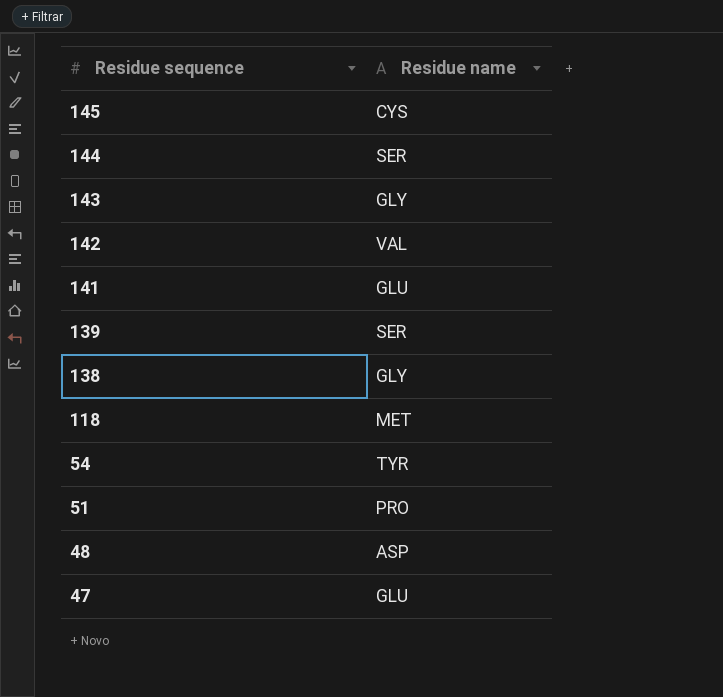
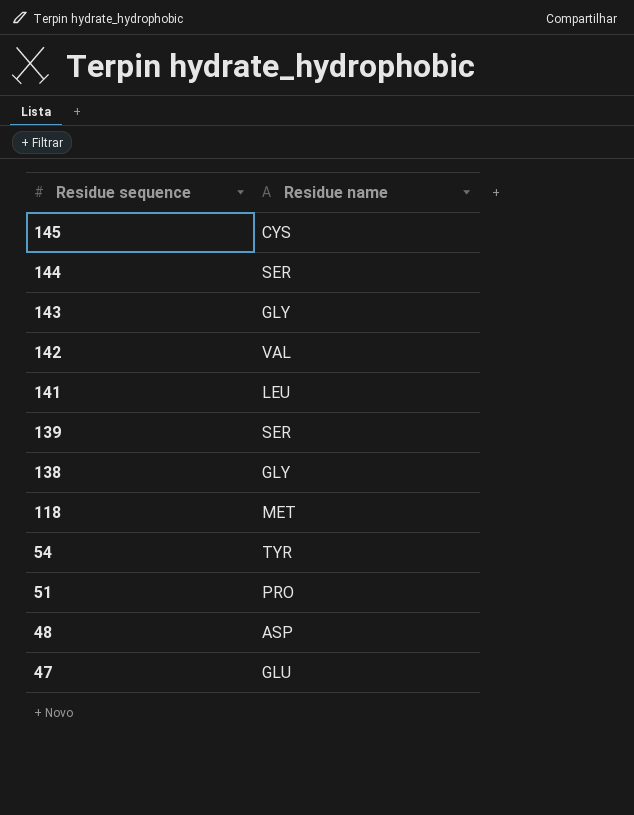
141 | Residue name: GLU -> LEU

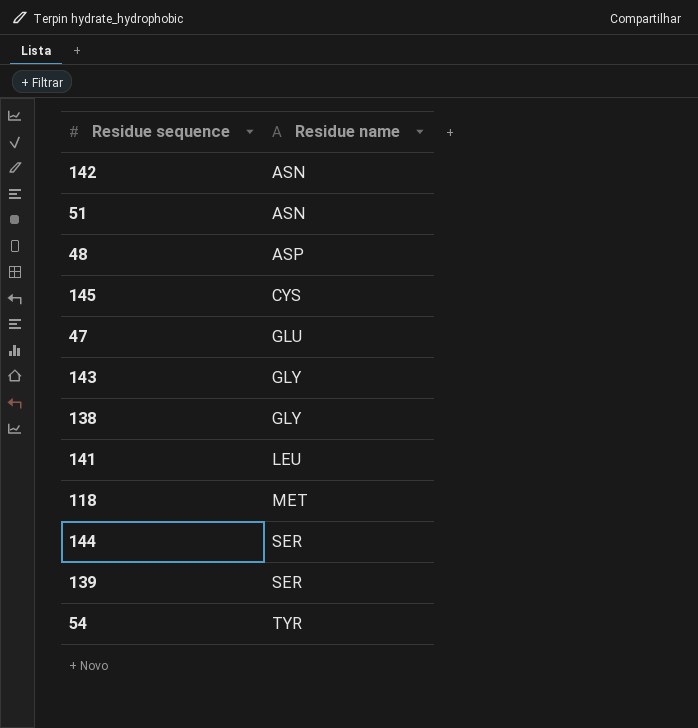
row order: Residue sequence descending -> Residue name ascending
142 | Residue name: VAL -> ASN
51 | Residue name: PRO -> ASN

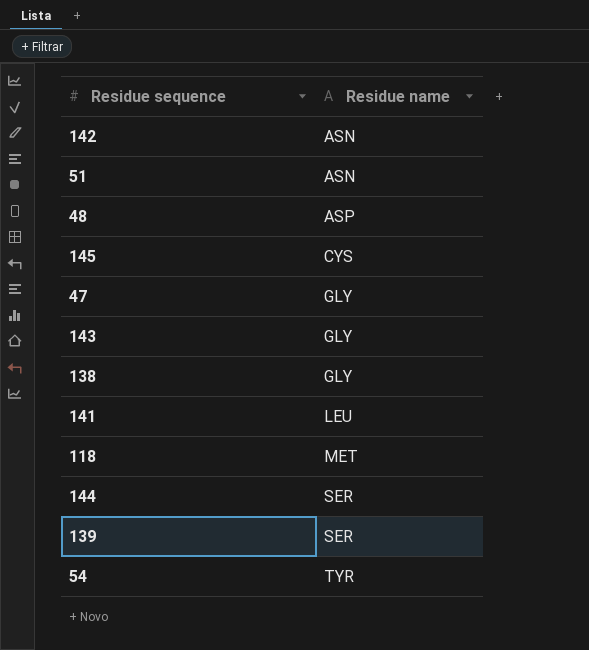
47 | Residue name: GLU -> GLY

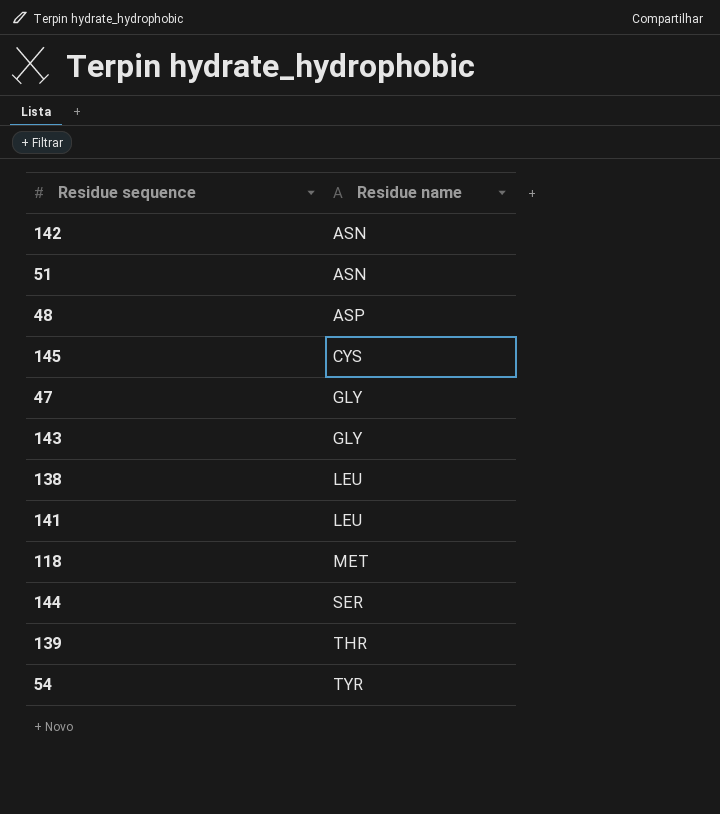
138 | Residue name: GLY -> LEU
139 | Residue name: SER -> THR

